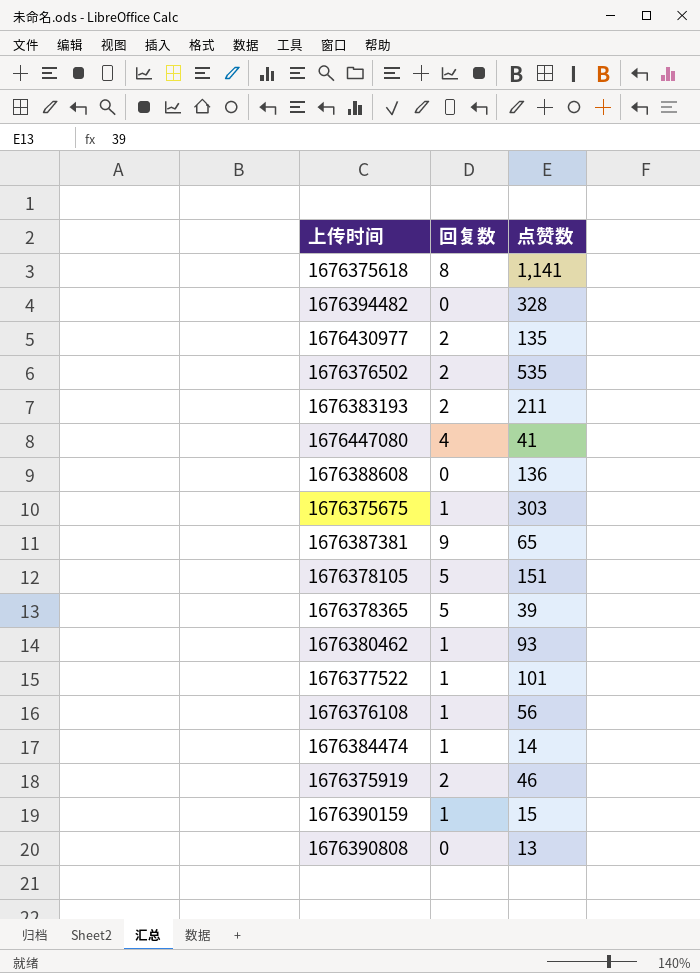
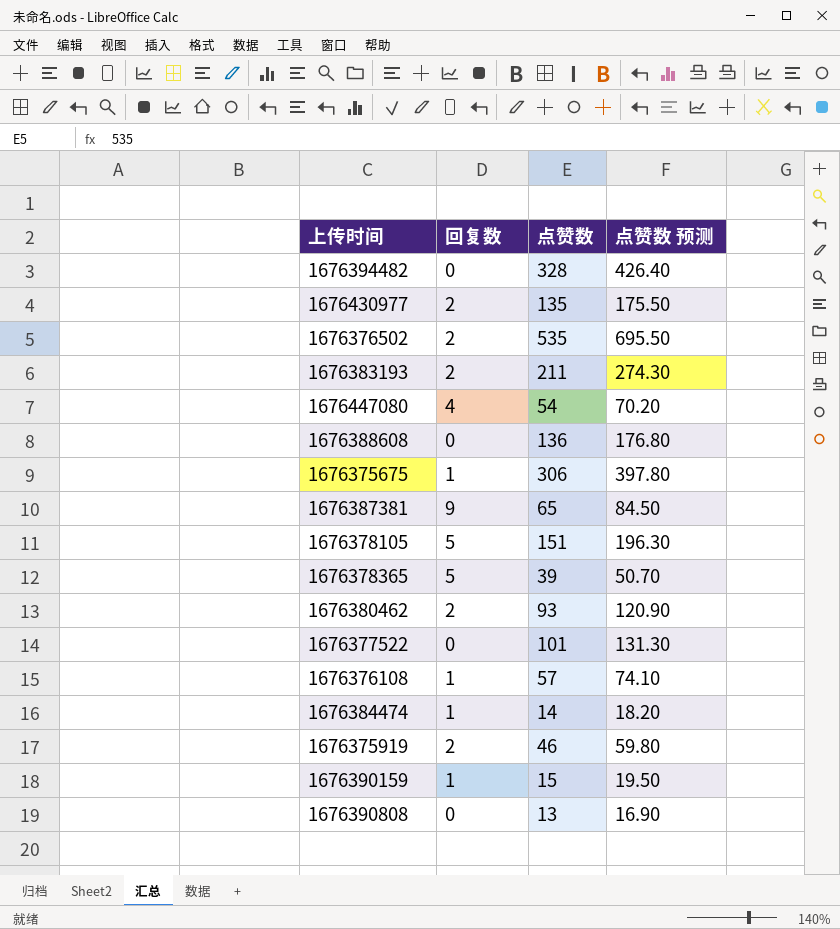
column 点赞数 预测 | formula: none -> [点赞数] * 1.3
row 1676375618: 8 | 1,141 -> none
1676447080 | 点赞数: 41 -> 54
1676375675 | 点赞数: 303 -> 306
1676380462 | 回复数: 1 -> 2
1676377522 | 回复数: 1 -> 0
1676376108 | 点赞数: 56 -> 57

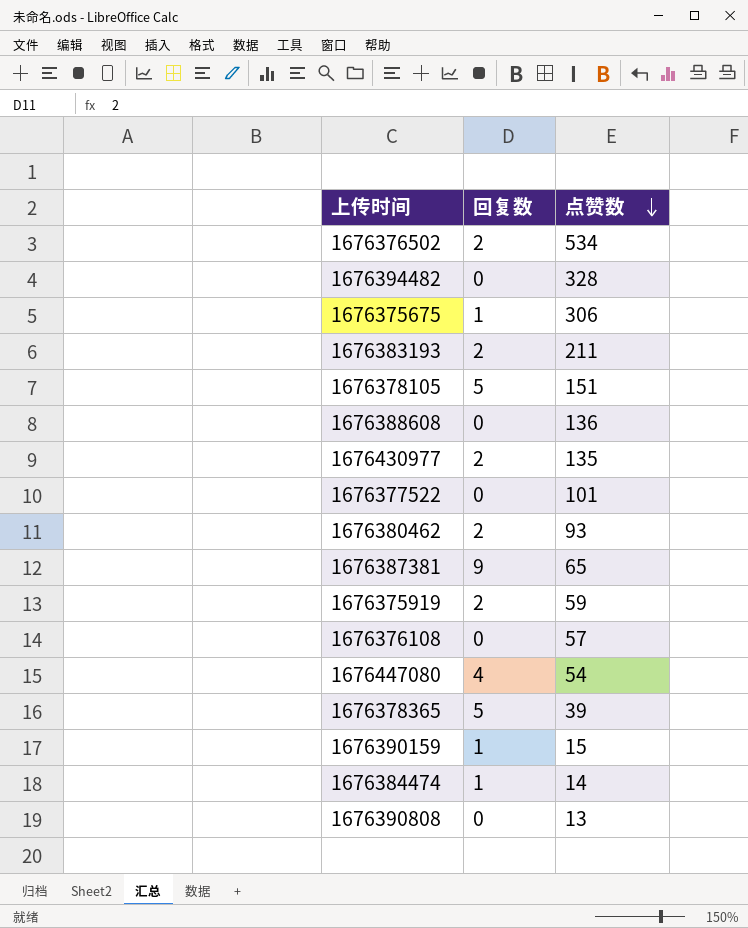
row order: none -> 点赞数 descending
column 点赞数 预测 | formula: [点赞数] * 1.3 -> none
1676376502 | 点赞数: 535 -> 534
1676375919 | 点赞数: 46 -> 59
1676376108 | 回复数: 1 -> 0

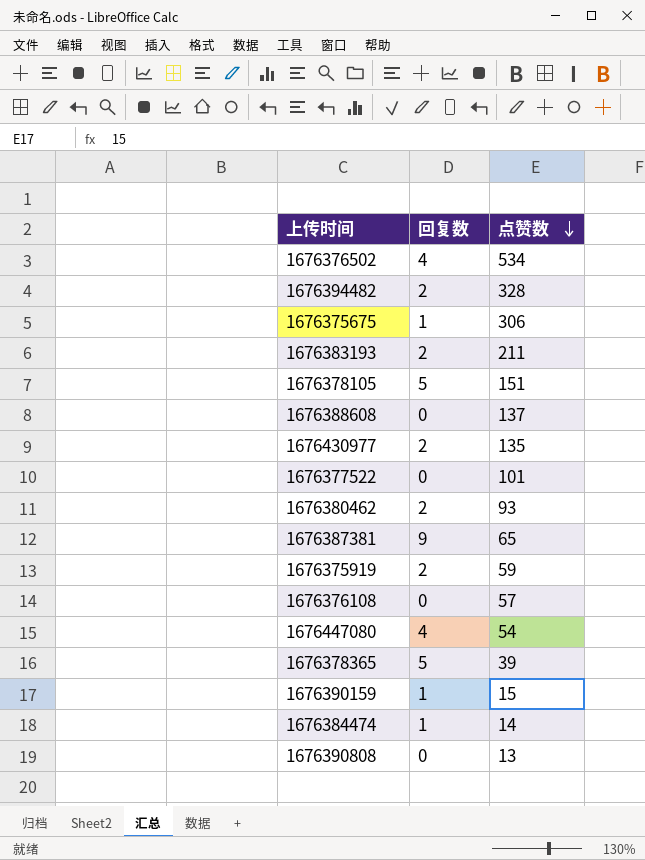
1676376502 | 回复数: 2 -> 4
1676394482 | 回复数: 0 -> 2
1676388608 | 点赞数: 136 -> 137

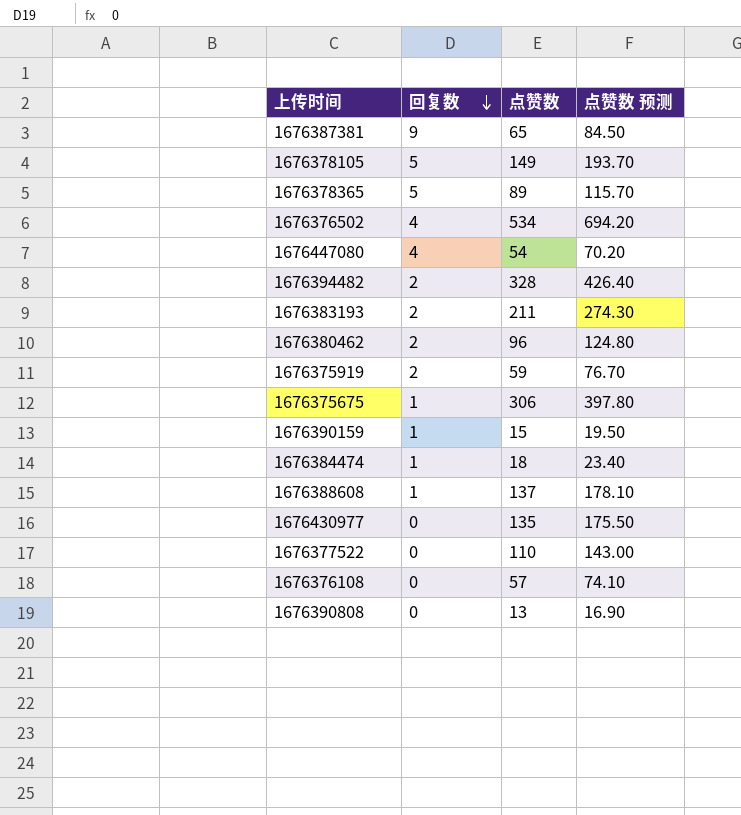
row order: 点赞数 descending -> 回复数 descending
column 点赞数 预测 | formula: none -> [点赞数] * 1.3
1676378105 | 点赞数: 151 -> 149
1676378365 | 点赞数: 39 -> 89
1676380462 | 点赞数: 93 -> 96
1676384474 | 点赞数: 14 -> 18
1676388608 | 回复数: 0 -> 1
1676430977 | 回复数: 2 -> 0
1676377522 | 点赞数: 101 -> 110

